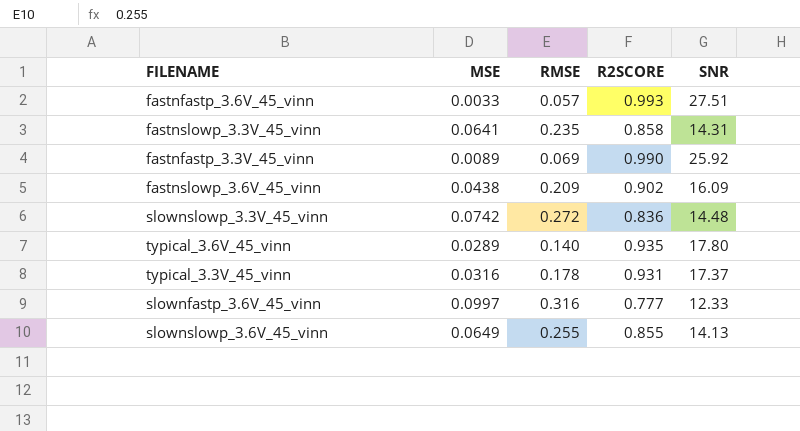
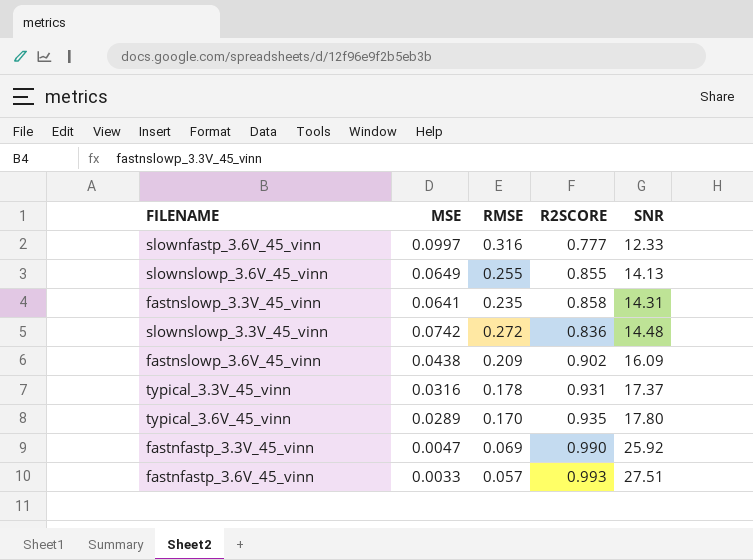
row order: none -> SNR ascending
typical_3.6V_45_vinn | RMSE: 0.140 -> 0.170
fastnfastp_3.3V_45_vinn | MSE: 0.0089 -> 0.0047

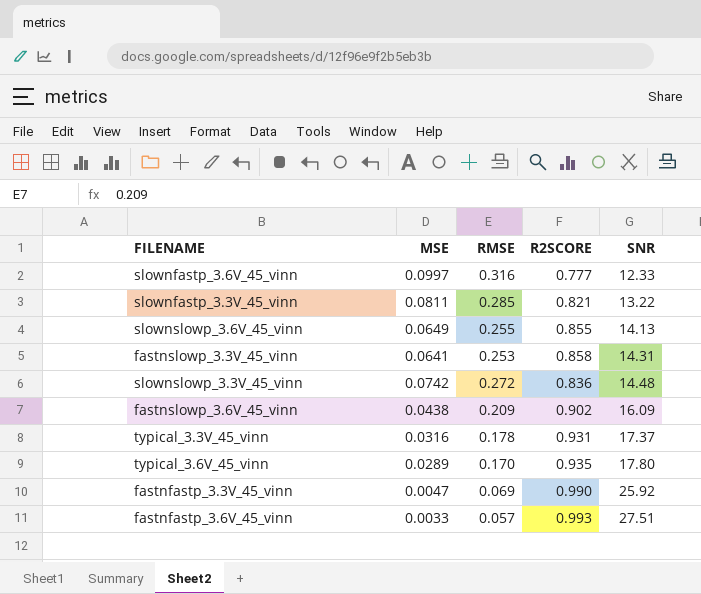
row slownfastp_3.3V_45_vinn: none -> 0.0811 | 0.285 | 0.821 | 13.22
fastnslowp_3.3V_45_vinn | RMSE: 0.235 -> 0.253

